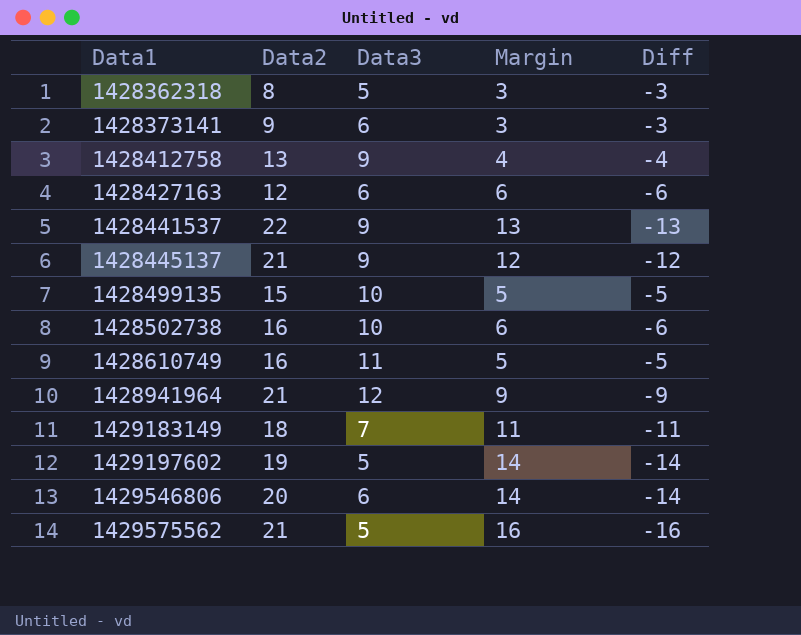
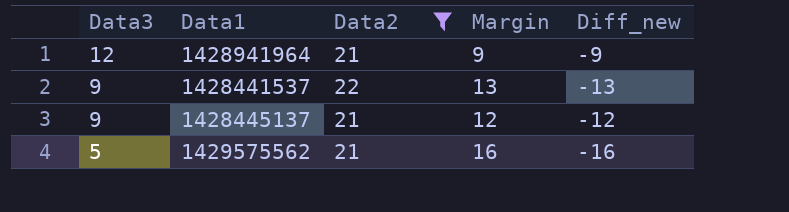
filter: none -> Data2 >= 21
row order: Data1 ascending -> Data3 descending
column Data3 | position: 3 -> 1
column name: Diff -> Diff_new

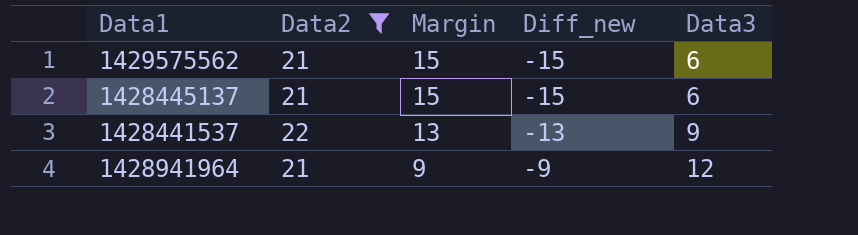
row order: Data3 descending -> Margin descending
column Data3 | position: 1 -> 5
1429575562 | Margin: 16 -> 15
1429575562 | Diff_new: -16 -> -15
1429575562 | Data3: 5 -> 6
1428445137 | Margin: 12 -> 15
1428445137 | Diff_new: -12 -> -15
1428445137 | Data3: 9 -> 6

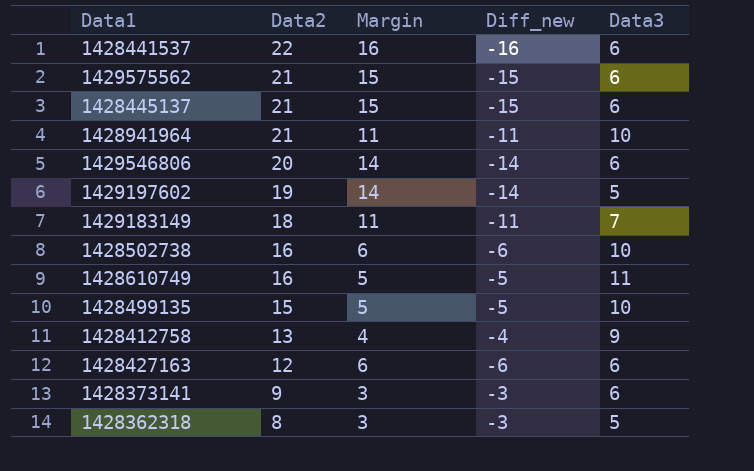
filter: Data2 >= 21 -> none
row order: Margin descending -> Data2 descending
1428441537 | Margin: 13 -> 16
1428441537 | Diff_new: -13 -> -16
1428441537 | Data3: 9 -> 6
1428941964 | Margin: 9 -> 11
1428941964 | Diff_new: -9 -> -11
1428941964 | Data3: 12 -> 10

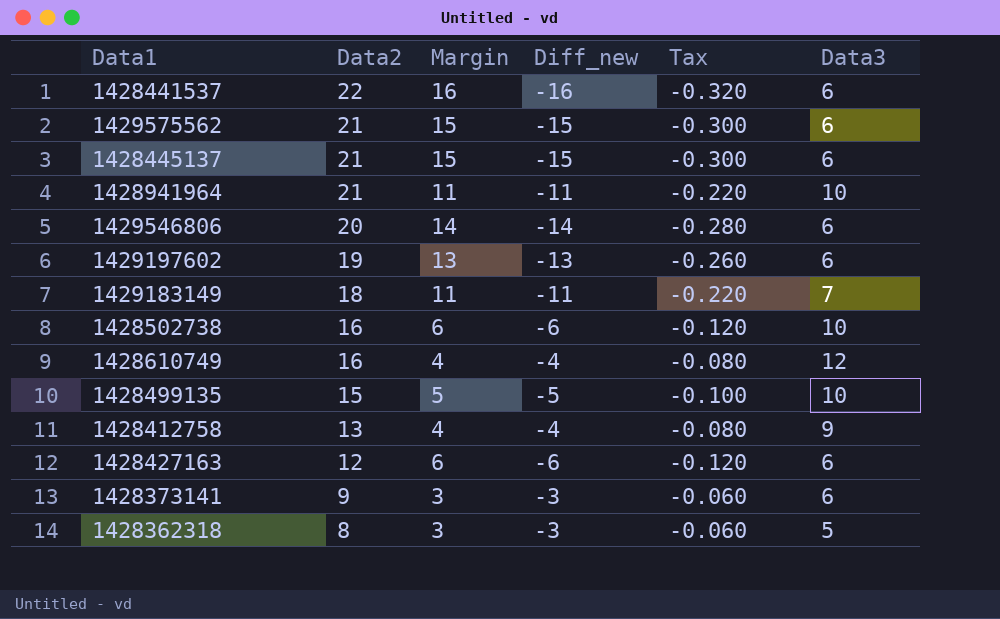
column Tax | formula: none -> [Diff_new] * 0.02
1429197602 | Margin: 14 -> 13
1429197602 | Diff_new: -14 -> -13
1429197602 | Data3: 5 -> 6
1428610749 | Margin: 5 -> 4
1428610749 | Diff_new: -5 -> -4
1428610749 | Data3: 11 -> 12

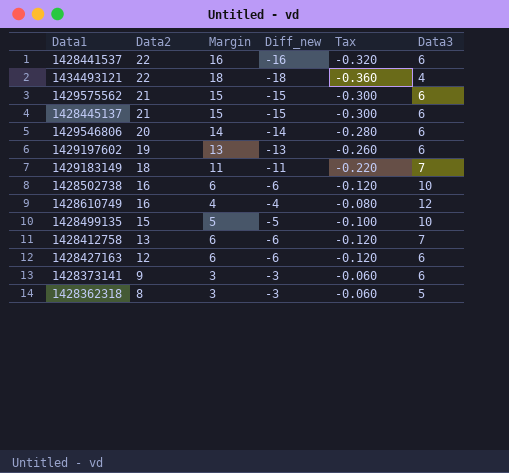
row 1428941964: 21 | 11 | -11 | -0.220 | 10 -> none
row 1434493121: none -> 22 | 18 | -18 | -0.360 | 4
1428412758 | Margin: 4 -> 6
1428412758 | Diff_new: -4 -> -6
1428412758 | Tax: -0.080 -> -0.120
1428412758 | Data3: 9 -> 7

